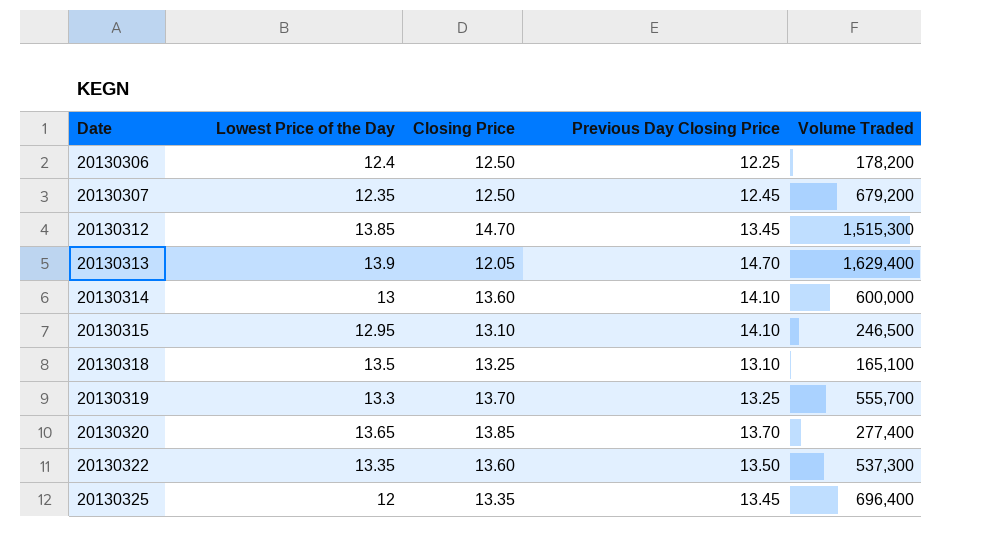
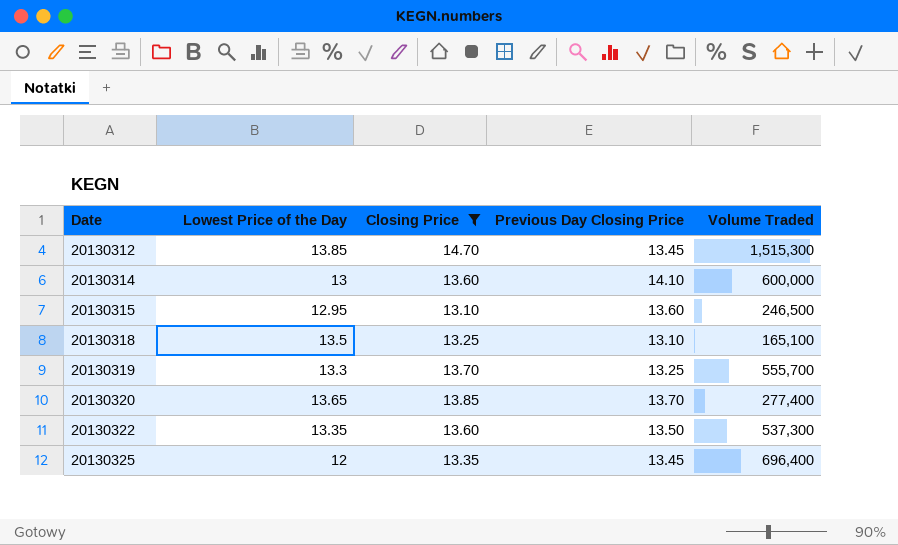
filter: none -> Closing Price >= 13.10
20130315 | Previous Day Closing Price: 14.10 -> 13.60

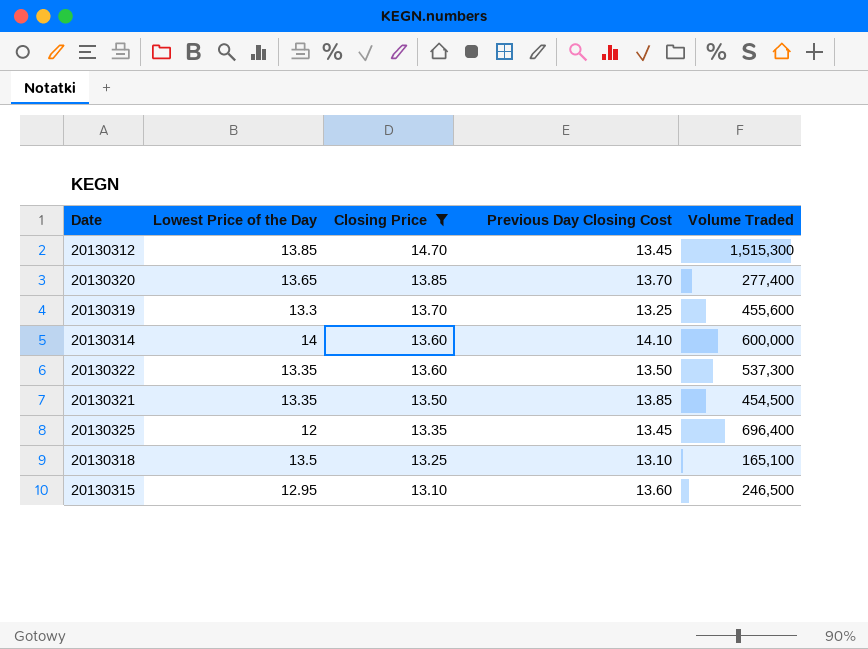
row order: Date ascending -> Closing Price descending
column name: Previous Day Closing Price -> Previous Day Closing Cost
20130319 | Volume Traded: 555,700 -> 455,600
20130314 | Lowest Price of the Day: 13 -> 14
row 20130321: none -> 13.35 | 13.50 | 13.85 | 454,500

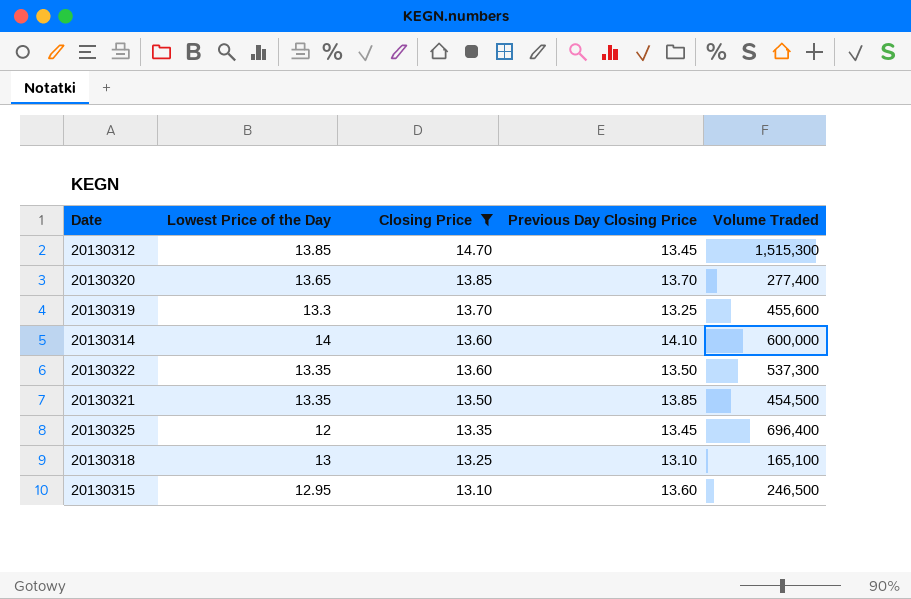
column name: Previous Day Closing Cost -> Previous Day Closing Price
20130318 | Lowest Price of the Day: 13.5 -> 13

